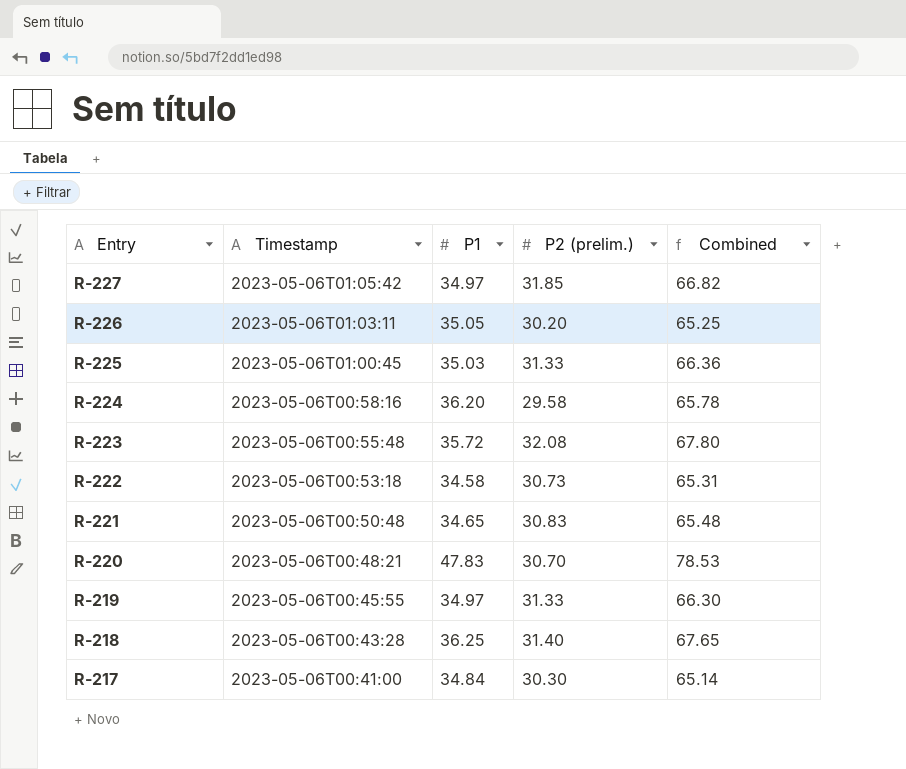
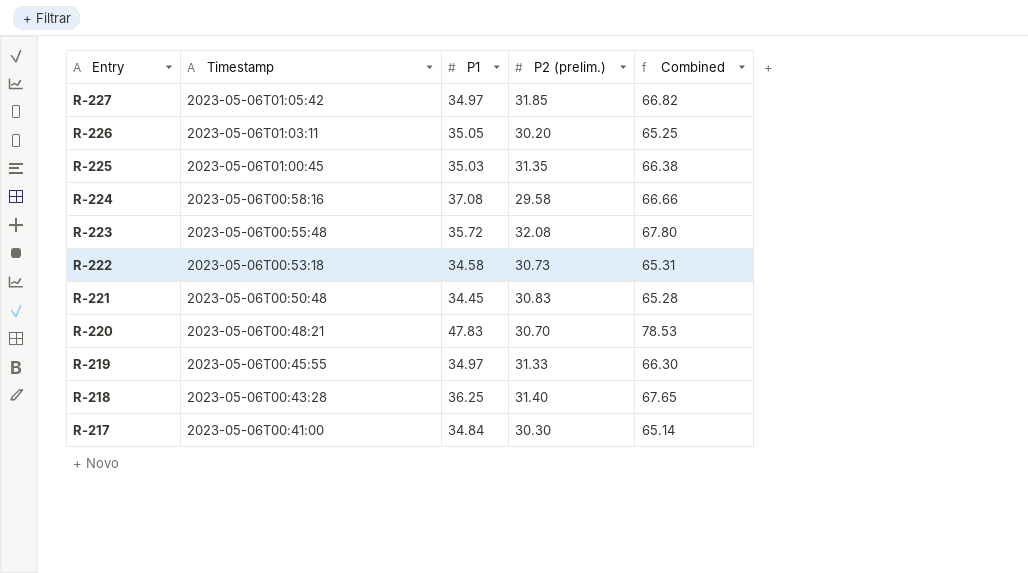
R-225 | P2 (prelim.): 31.33 -> 31.35
R-225 | Combined: 66.36 -> 66.38
R-224 | P1: 36.20 -> 37.08
R-224 | Combined: 65.78 -> 66.66
R-221 | P1: 34.65 -> 34.45
R-221 | Combined: 65.48 -> 65.28

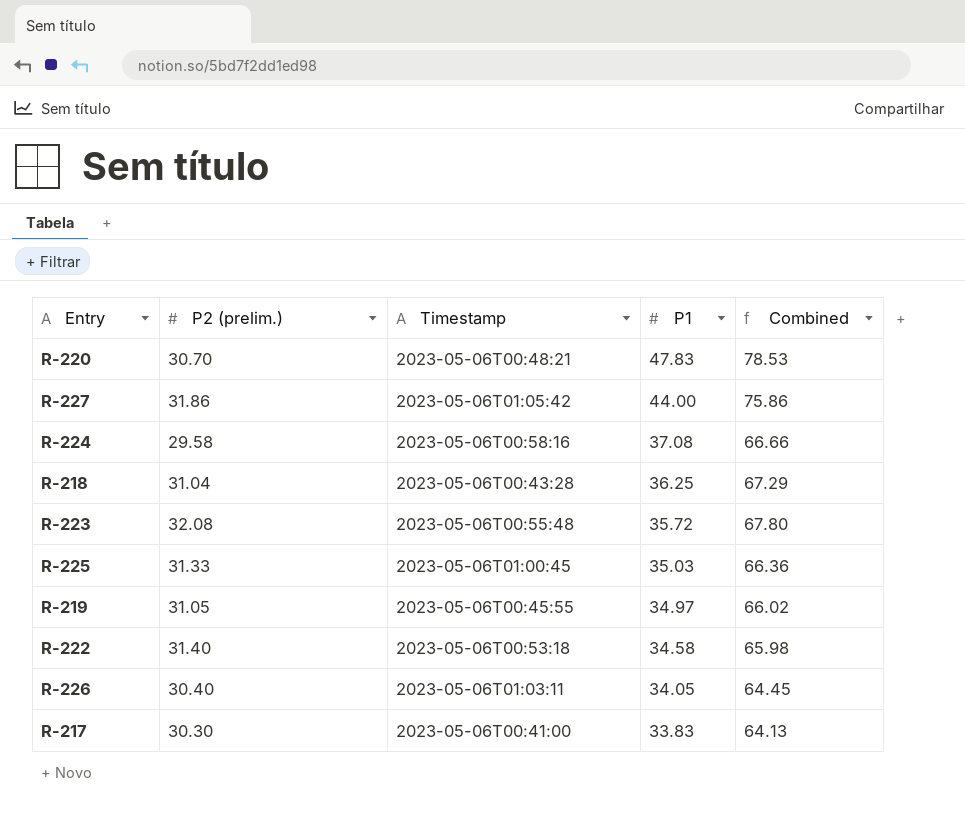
row order: Entry descending -> P1 descending
column P2 (prelim.) | position: 4 -> 2
row R-221: 2023-05-06T00:50:48 | 34.45 | 30.83 | 65.28 -> none
R-227 | P2 (prelim.): 31.85 -> 31.86
R-227 | P1: 34.97 -> 44.00
R-227 | Combined: 66.82 -> 75.86
R-218 | P2 (prelim.): 31.40 -> 31.04
R-218 | Combined: 67.65 -> 67.29
R-225 | P2 (prelim.): 31.35 -> 31.33
R-225 | Combined: 66.38 -> 66.36
R-219 | P2 (prelim.): 31.33 -> 31.05
R-219 | Combined: 66.30 -> 66.02
R-222 | P2 (prelim.): 30.73 -> 31.40
R-222 | Combined: 65.31 -> 65.98
R-226 | P2 (prelim.): 30.20 -> 30.40
R-226 | P1: 35.05 -> 34.05
R-226 | Combined: 65.25 -> 64.45
R-217 | P1: 34.84 -> 33.83
R-217 | Combined: 65.14 -> 64.13

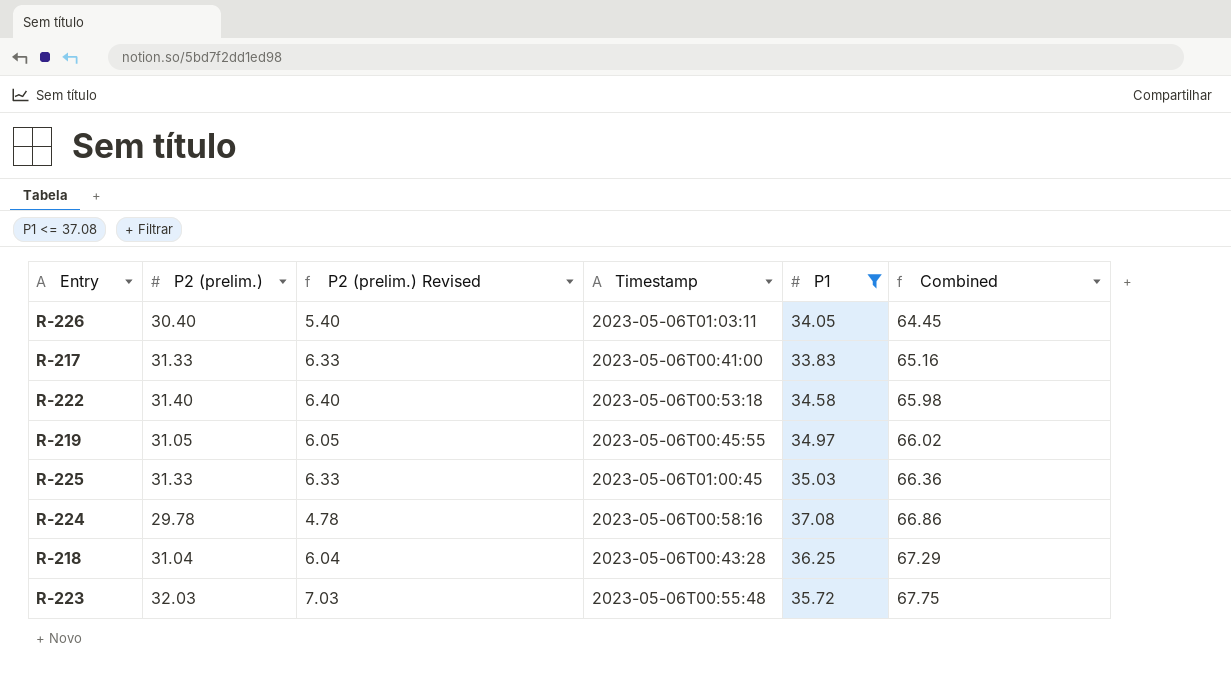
filter: none -> P1 <= 37.08
row order: P1 descending -> Combined ascending
column P2 (prelim.) Revised | formula: none -> [P2 (prelim.)] - 25
R-217 | P2 (prelim.): 30.30 -> 31.33
R-217 | Combined: 64.13 -> 65.16
R-224 | P2 (prelim.): 29.58 -> 29.78
R-224 | Combined: 66.66 -> 66.86
R-223 | P2 (prelim.): 32.08 -> 32.03
R-223 | Combined: 67.80 -> 67.75

